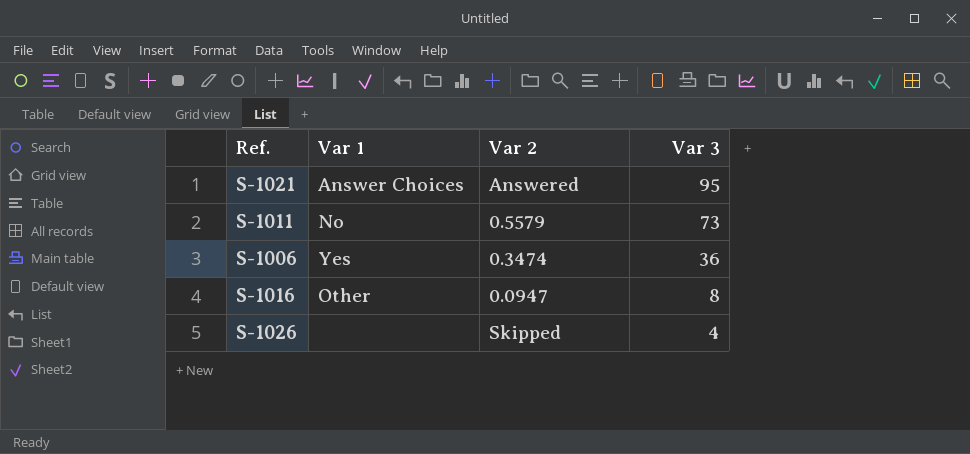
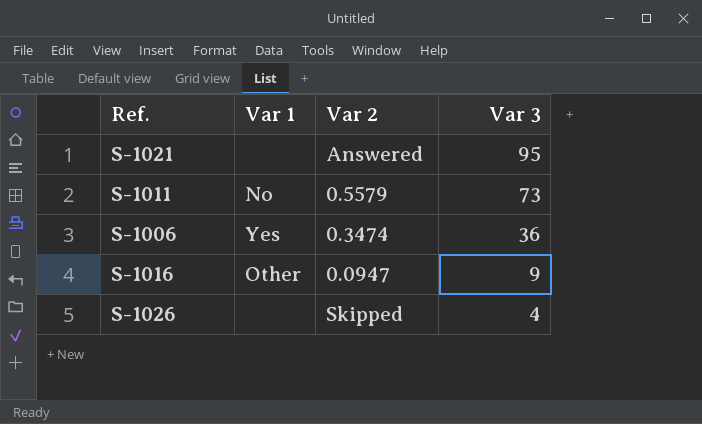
S-1021 | Var 1: Answer Choices -> none
S-1016 | Var 3: 8 -> 9

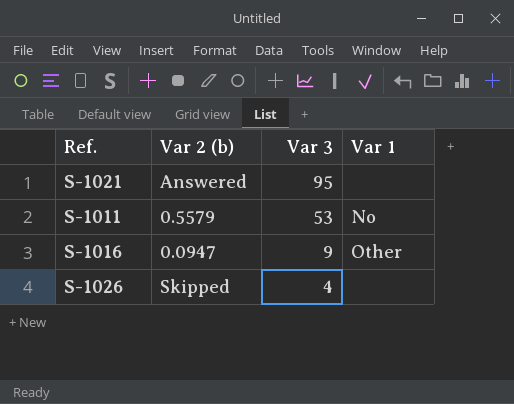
column name: Var 2 -> Var 2 (b)
column Var 1 | position: 2 -> 4
row S-1006: Yes | 0.3474 | 36 -> none
S-1011 | Var 3: 73 -> 53

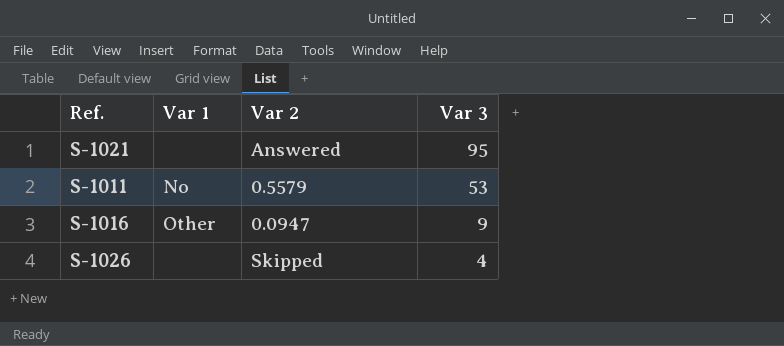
column Var 1 | position: 4 -> 2
column name: Var 2 (b) -> Var 2

